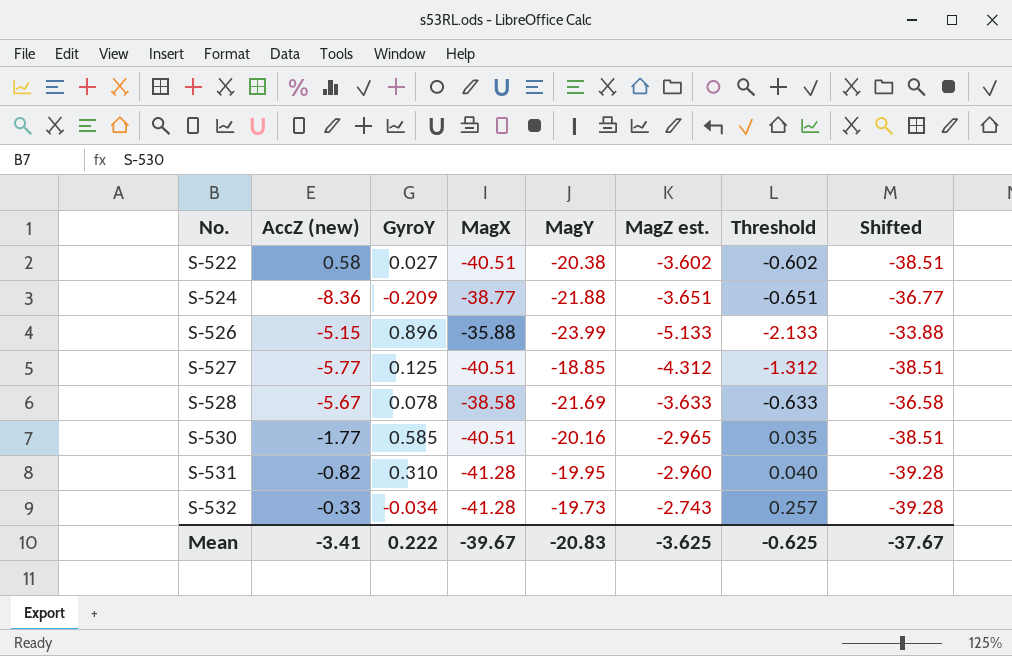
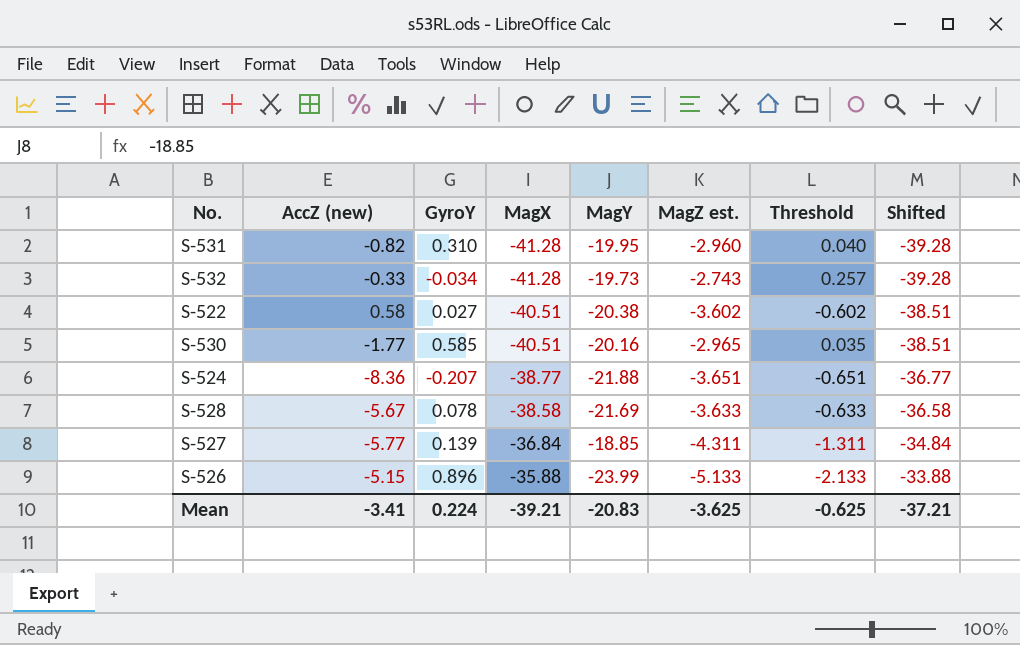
row order: No. ascending -> MagX ascending
S-524 | GyroY: -0.209 -> -0.207
S-527 | GyroY: 0.125 -> 0.139
S-527 | MagX: -40.51 -> -36.84
S-527 | MagZ est.: -4.312 -> -4.311
S-527 | Threshold: -1.312 -> -1.311
S-527 | Shifted: -38.51 -> -34.84
Mean | GyroY: 0.222 -> 0.224
Mean | MagX: -39.67 -> -39.21
Mean | Shifted: -37.67 -> -37.21

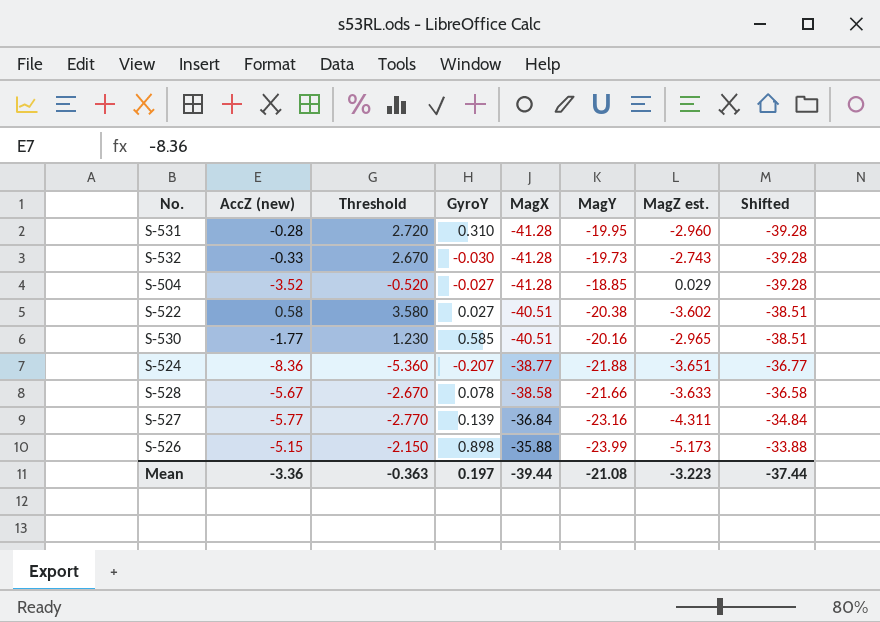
column Threshold | formula: [MagZ est.] + 3 -> [AccZ (new)] + 3
column Threshold | position: 7 -> 3
S-531 | AccZ (new): -0.82 -> -0.28
S-532 | GyroY: -0.034 -> -0.030
row S-504: none -> -3.52 | -0.520 | -0.027 | -41.28 | -18.85 | 0.029 | -39.28
S-528 | MagY: -21.69 -> -21.66
S-527 | MagY: -18.85 -> -23.16
S-526 | GyroY: 0.896 -> 0.898
S-526 | MagZ est.: -5.133 -> -5.173
Mean | AccZ (new): -3.41 -> -3.36
Mean | Threshold: -0.625 -> -0.363
Mean | GyroY: 0.224 -> 0.197
Mean | MagX: -39.21 -> -39.44
Mean | MagY: -20.83 -> -21.08
Mean | MagZ est.: -3.625 -> -3.223
Mean | Shifted: -37.21 -> -37.44

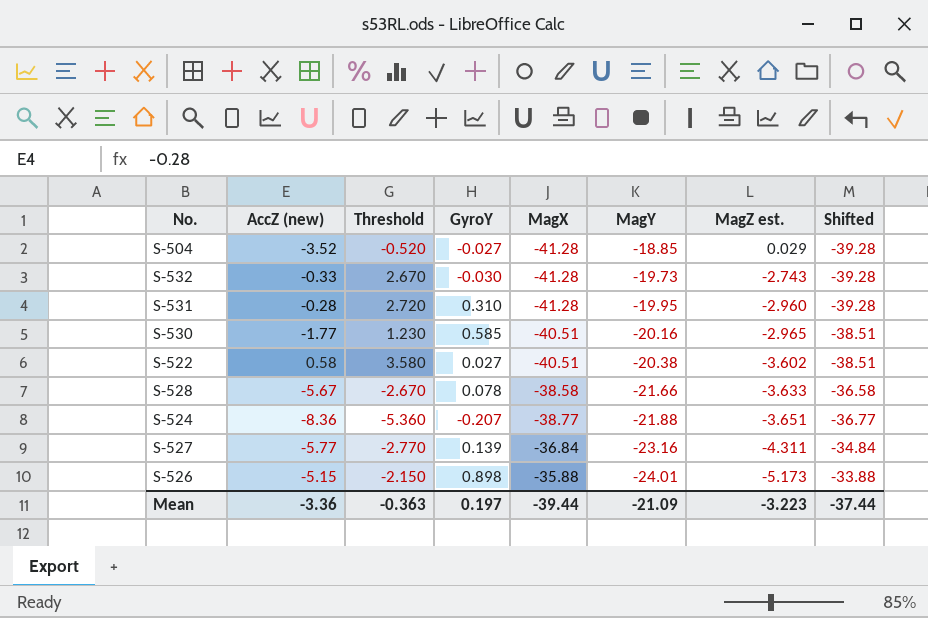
row order: MagX ascending -> MagY descending
S-526 | MagY: -23.99 -> -24.01
Mean | MagY: -21.08 -> -21.09

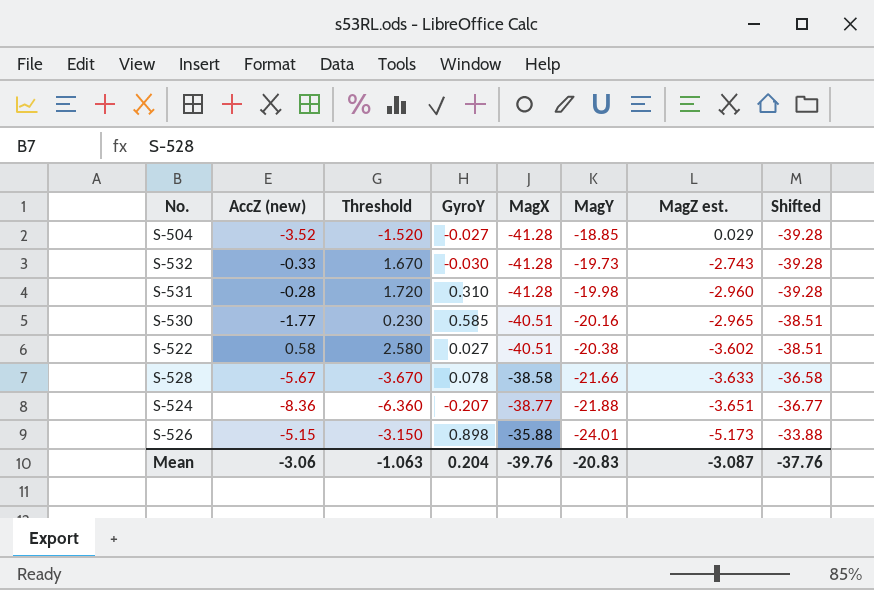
column Threshold | formula: [AccZ (new)] + 3 -> [AccZ (new)] + 2
row S-527: -5.77 | -2.770 | 0.139 | -36.84 | -23.16 | -4.311 | -34.84 -> none
S-531 | MagY: -19.95 -> -19.98
Mean | AccZ (new): -3.36 -> -3.06
Mean | Threshold: -0.363 -> -1.063
Mean | GyroY: 0.197 -> 0.204
Mean | MagX: -39.44 -> -39.76
Mean | MagY: -21.09 -> -20.83
Mean | MagZ est.: -3.223 -> -3.087
Mean | Shifted: -37.44 -> -37.76

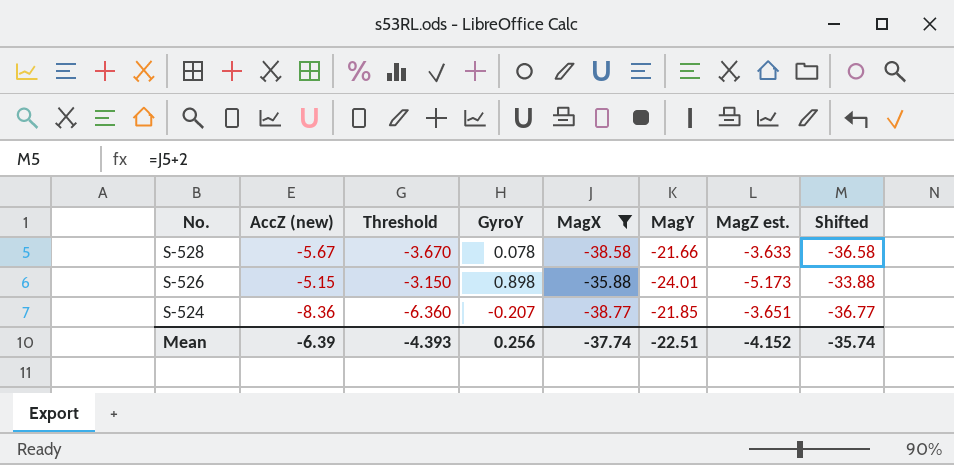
filter: none -> MagX >= -38.77
row order: MagY descending -> No. descending
S-524 | MagY: -21.88 -> -21.85
Mean | AccZ (new): -3.06 -> -6.39
Mean | Threshold: -1.063 -> -4.393
Mean | GyroY: 0.204 -> 0.256
Mean | MagX: -39.76 -> -37.74
Mean | MagY: -20.83 -> -22.51
Mean | MagZ est.: -3.087 -> -4.152
Mean | Shifted: -37.76 -> -35.74

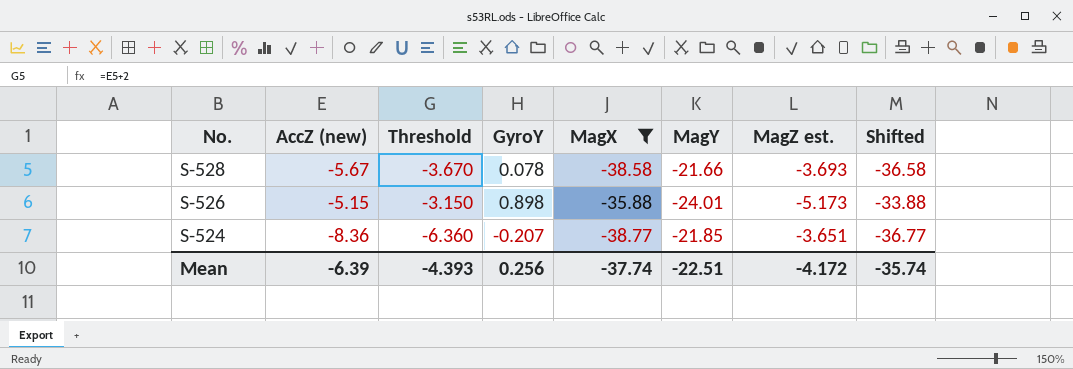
S-528 | MagZ est.: -3.633 -> -3.693
Mean | MagZ est.: -4.152 -> -4.172

